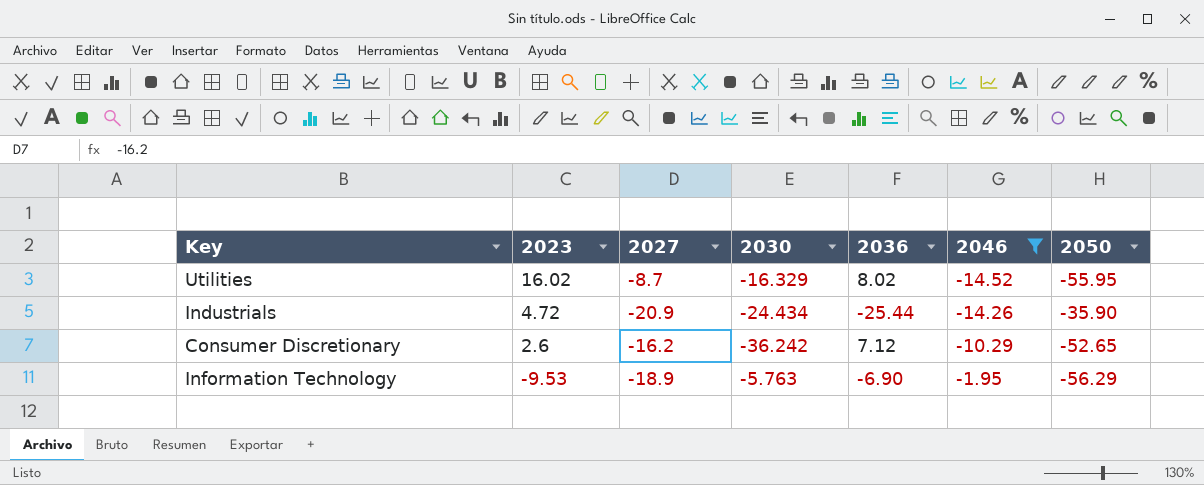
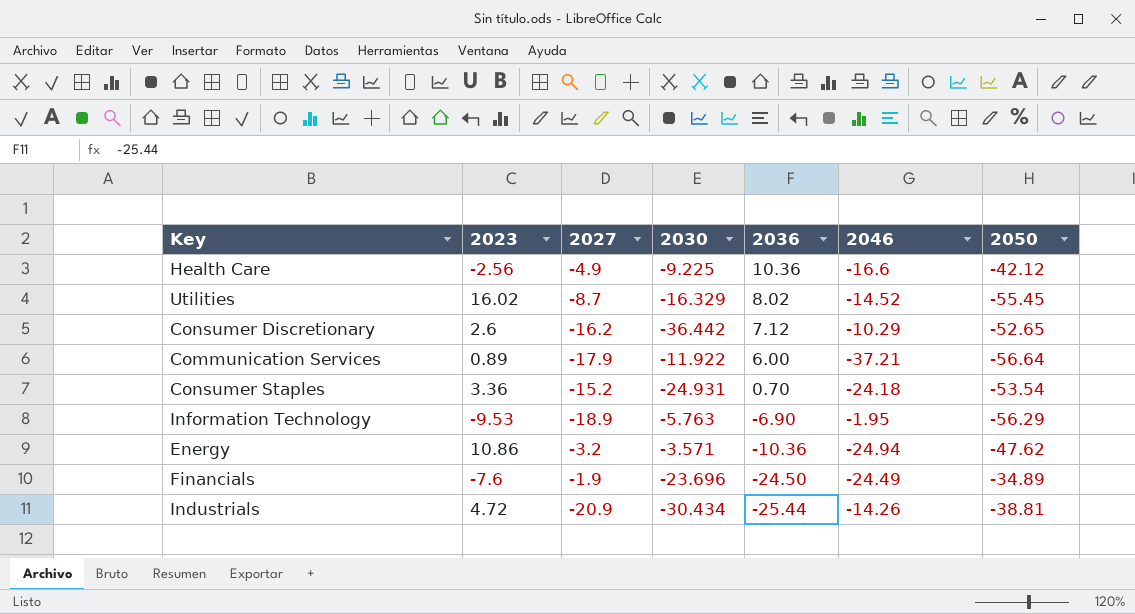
filter: 2046 >= -14.52 -> none
row order: 2023 descending -> 2036 descending
Utilities | 2050: -55.95 -> -55.45
Consumer Discretionary | 2030: -36.242 -> -36.442
Industrials | 2030: -24.434 -> -30.434
Industrials | 2050: -35.90 -> -38.81

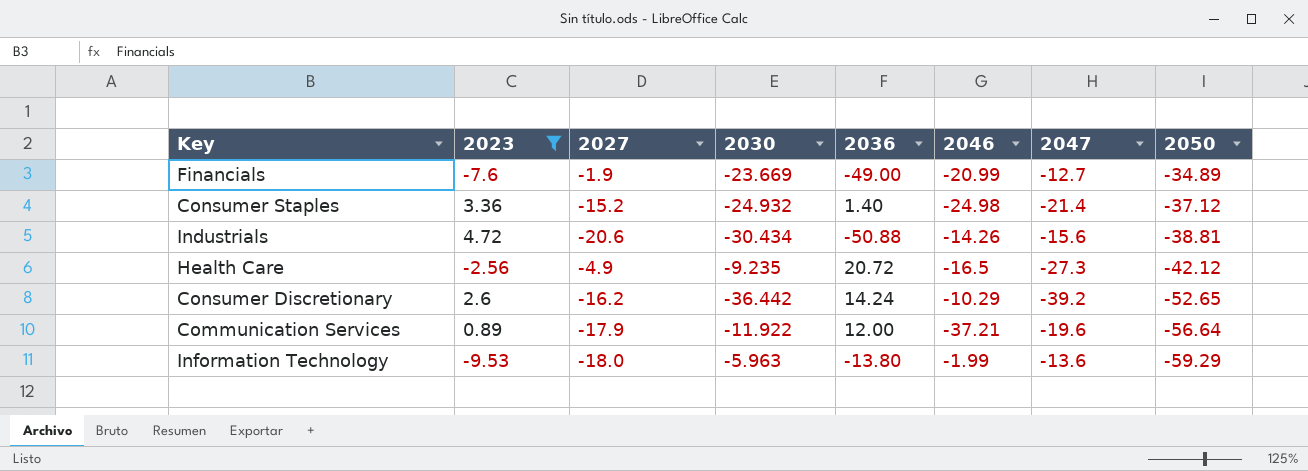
filter: none -> 2023 <= 4.72
row order: 2036 descending -> 2050 descending
column 2047 | position: none -> 7
Financials | 2030: -23.696 -> -23.669
Financials | 2036: -24.50 -> -49.00
Financials | 2046: -24.49 -> -20.99
Consumer Staples | 2030: -24.931 -> -24.932
Consumer Staples | 2036: 0.70 -> 1.40
Consumer Staples | 2046: -24.18 -> -24.98
Consumer Staples | 2050: -53.54 -> -37.12
Industrials | 2027: -20.9 -> -20.6
Industrials | 2036: -25.44 -> -50.88
Health Care | 2030: -9.225 -> -9.235
Health Care | 2036: 10.36 -> 20.72
Health Care | 2046: -16.6 -> -16.5
Consumer Discretionary | 2036: 7.12 -> 14.24
Communication Services | 2036: 6.00 -> 12.00
Information Technology | 2027: -18.9 -> -18.0
Information Technology | 2030: -5.763 -> -5.963
Information Technology | 2036: -6.90 -> -13.80
Information Technology | 2046: -1.95 -> -1.99
Information Technology | 2050: -56.29 -> -59.29

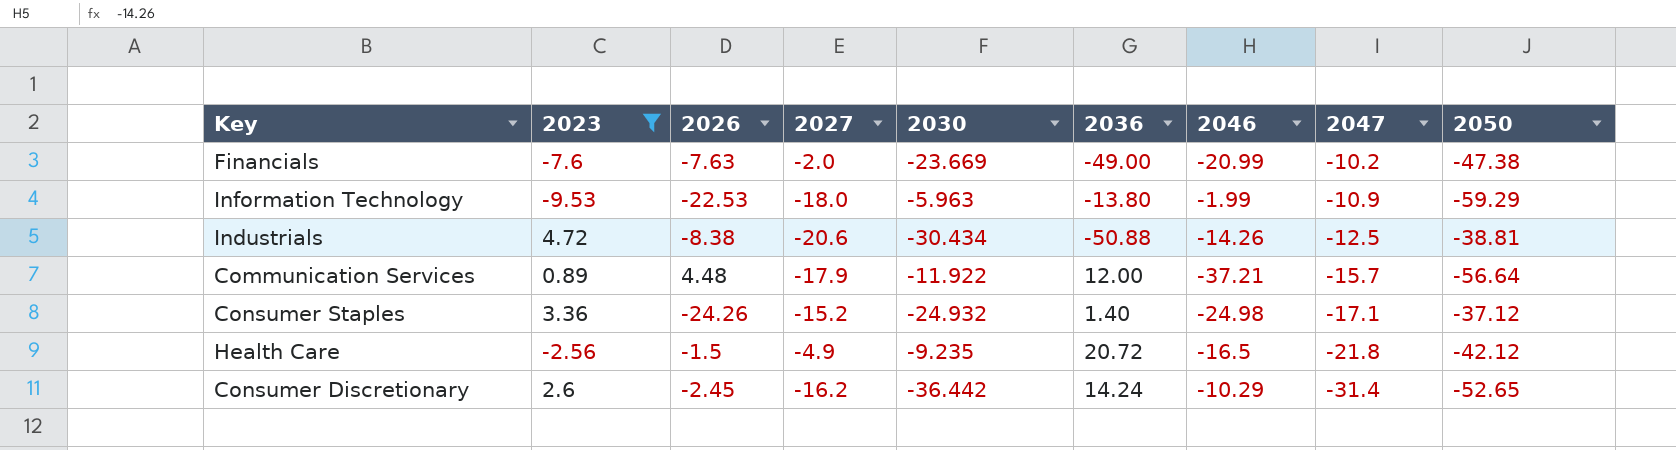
row order: 2050 descending -> 2047 descending
column 2026 | position: none -> 3
Financials | 2027: -1.9 -> -2.0
Financials | 2047: -12.7 -> -10.2
Financials | 2050: -34.89 -> -47.38
Information Technology | 2047: -13.6 -> -10.9
Industrials | 2047: -15.6 -> -12.5
Communication Services | 2047: -19.6 -> -15.7
Consumer Staples | 2047: -21.4 -> -17.1
Health Care | 2047: -27.3 -> -21.8
Consumer Discretionary | 2047: -39.2 -> -31.4

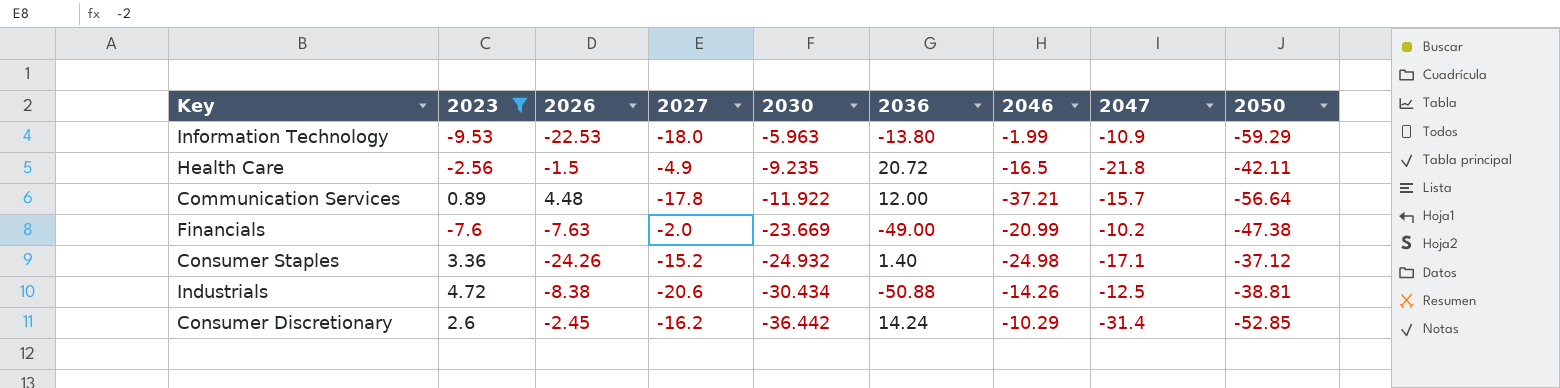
row order: 2047 descending -> 2030 descending
Health Care | 2050: -42.12 -> -42.11
Communication Services | 2027: -17.9 -> -17.8
Consumer Discretionary | 2050: -52.65 -> -52.85

